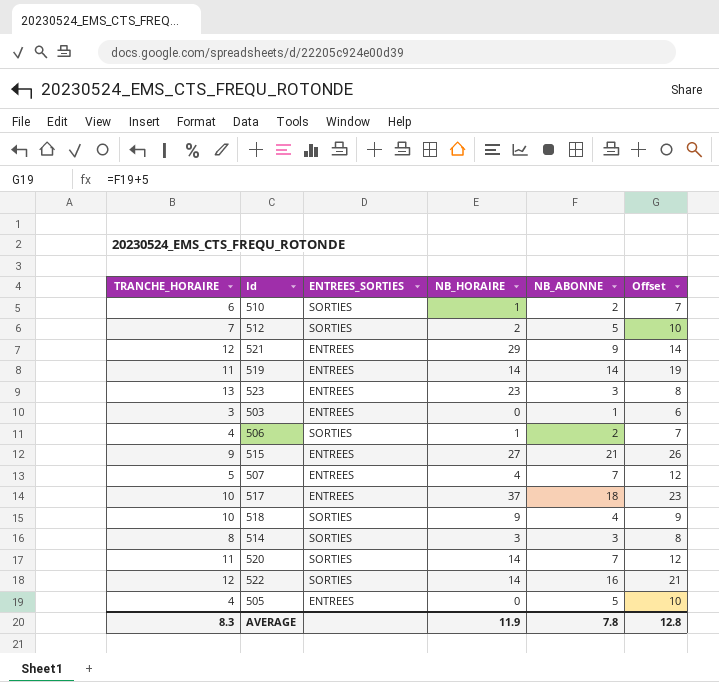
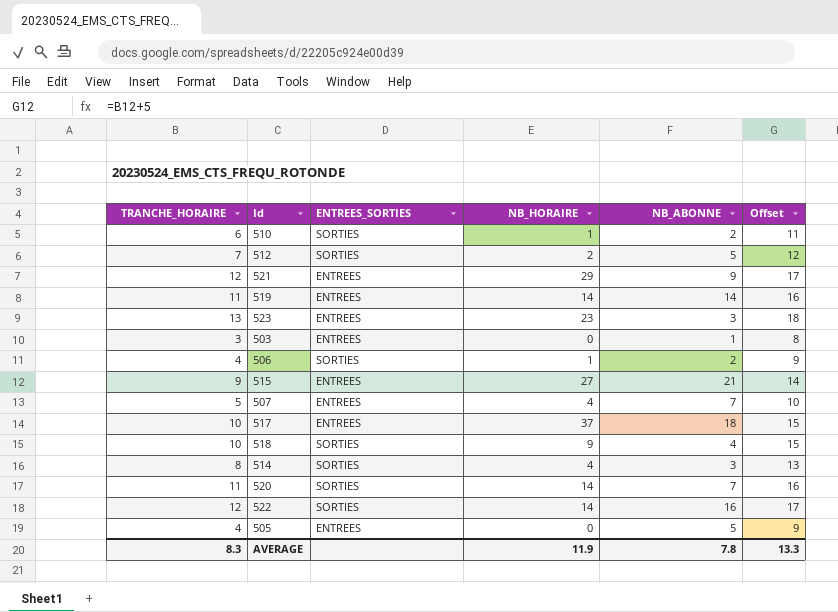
column Offset | formula: [NB_ABONNE] + 5 -> [TRANCHE_HORAIRE] + 5
514 | NB_HORAIRE: 3 -> 4
AVERAGE | Offset: 12.8 -> 13.3

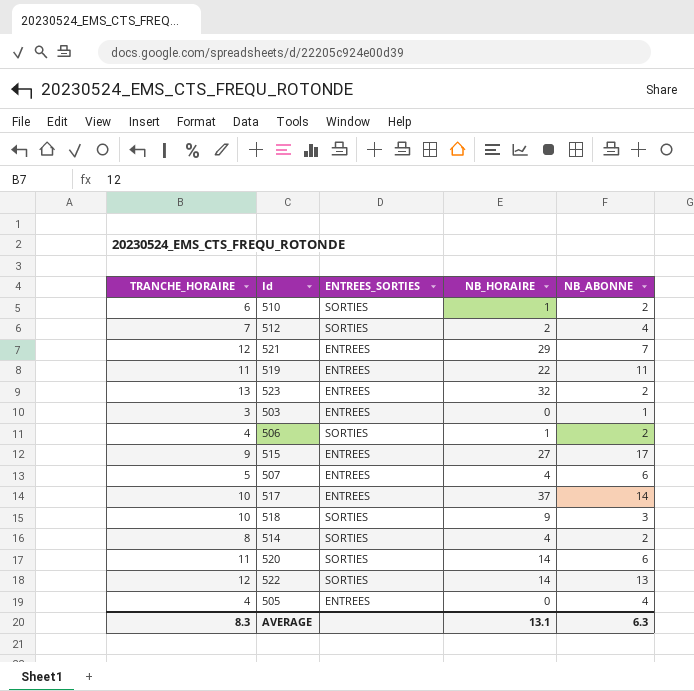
column Offset | formula: [TRANCHE_HORAIRE] + 5 -> none
512 | NB_ABONNE: 5 -> 4
521 | NB_ABONNE: 9 -> 7
519 | NB_HORAIRE: 14 -> 22
519 | NB_ABONNE: 14 -> 11
523 | NB_HORAIRE: 23 -> 32
523 | NB_ABONNE: 3 -> 2
515 | NB_ABONNE: 21 -> 17
507 | NB_ABONNE: 7 -> 6
517 | NB_ABONNE: 18 -> 14
518 | NB_ABONNE: 4 -> 3
514 | NB_ABONNE: 3 -> 2
520 | NB_ABONNE: 7 -> 6
522 | NB_ABONNE: 16 -> 13
505 | NB_ABONNE: 5 -> 4
AVERAGE | NB_HORAIRE: 11.9 -> 13.1
AVERAGE | NB_ABONNE: 7.8 -> 6.3

